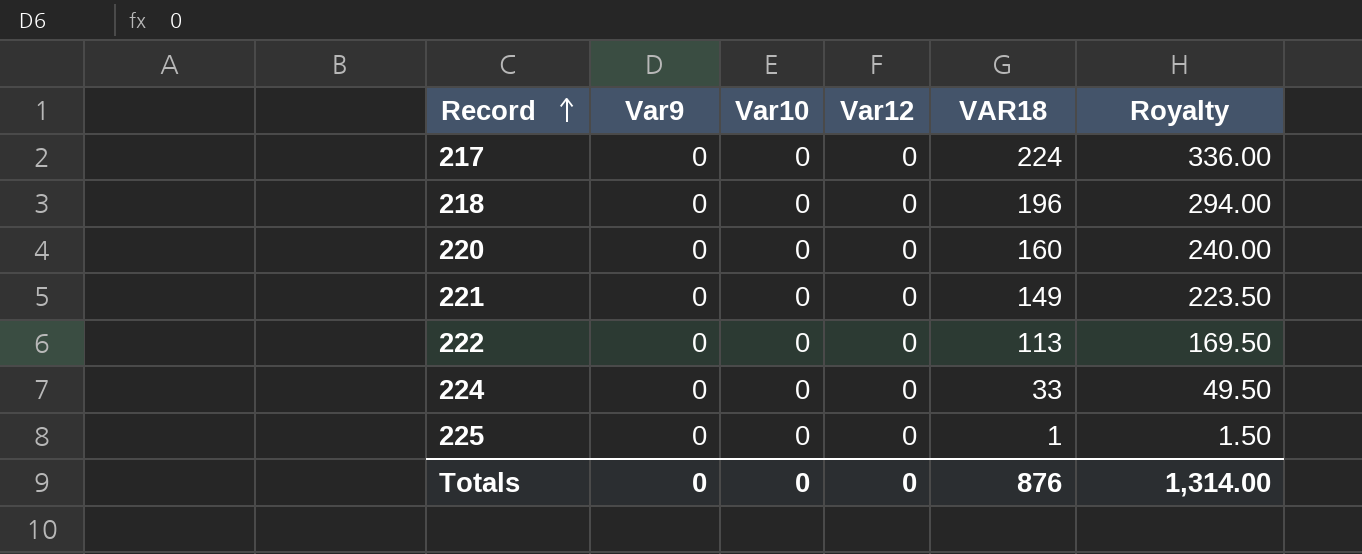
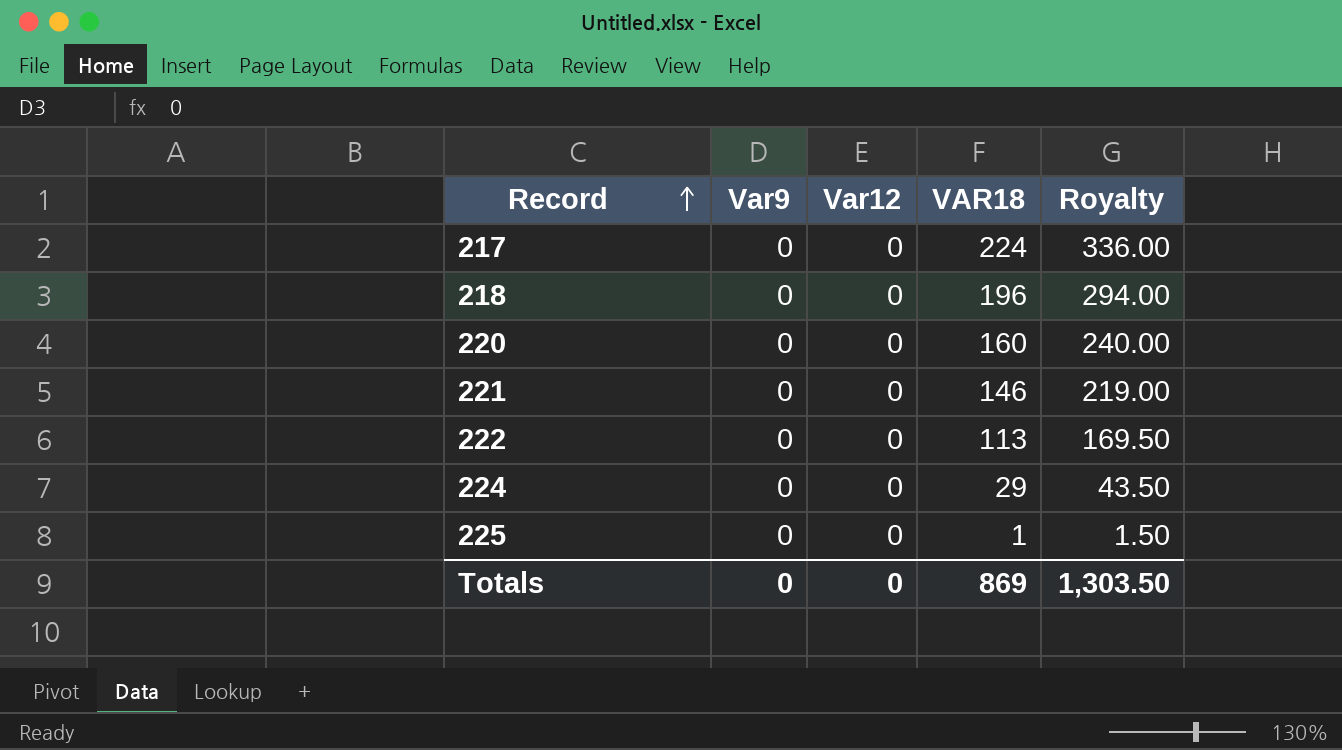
column Var10 | position: 3 -> none
221 | VAR18: 149 -> 146
221 | Royalty: 223.50 -> 219.00
224 | VAR18: 33 -> 29
224 | Royalty: 49.50 -> 43.50
Totals | VAR18: 876 -> 869
Totals | Royalty: 1,314.00 -> 1,303.50

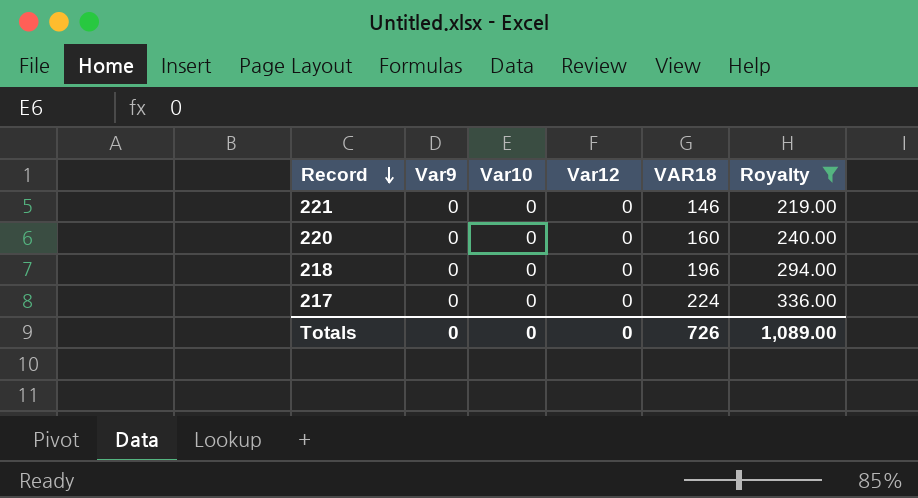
filter: none -> Royalty >= 219.00
row order: Record ascending -> Record descending
column Var10 | position: none -> 3
Totals | VAR18: 869 -> 726
Totals | Royalty: 1,303.50 -> 1,089.00

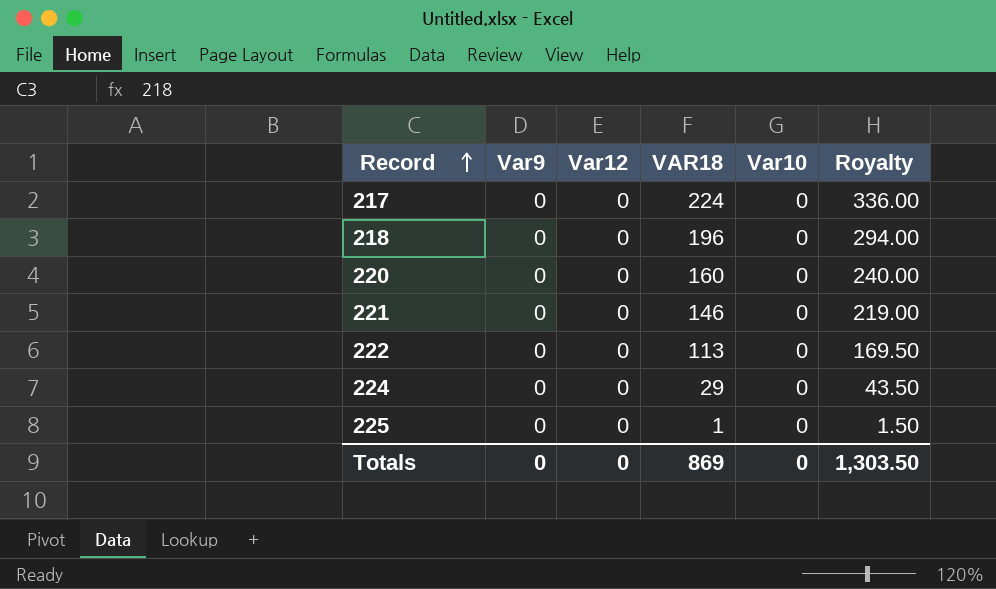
filter: Royalty >= 219.00 -> none
row order: Record descending -> Record ascending
column Var10 | position: 3 -> 5
Totals | VAR18: 726 -> 869
Totals | Royalty: 1,089.00 -> 1,303.50

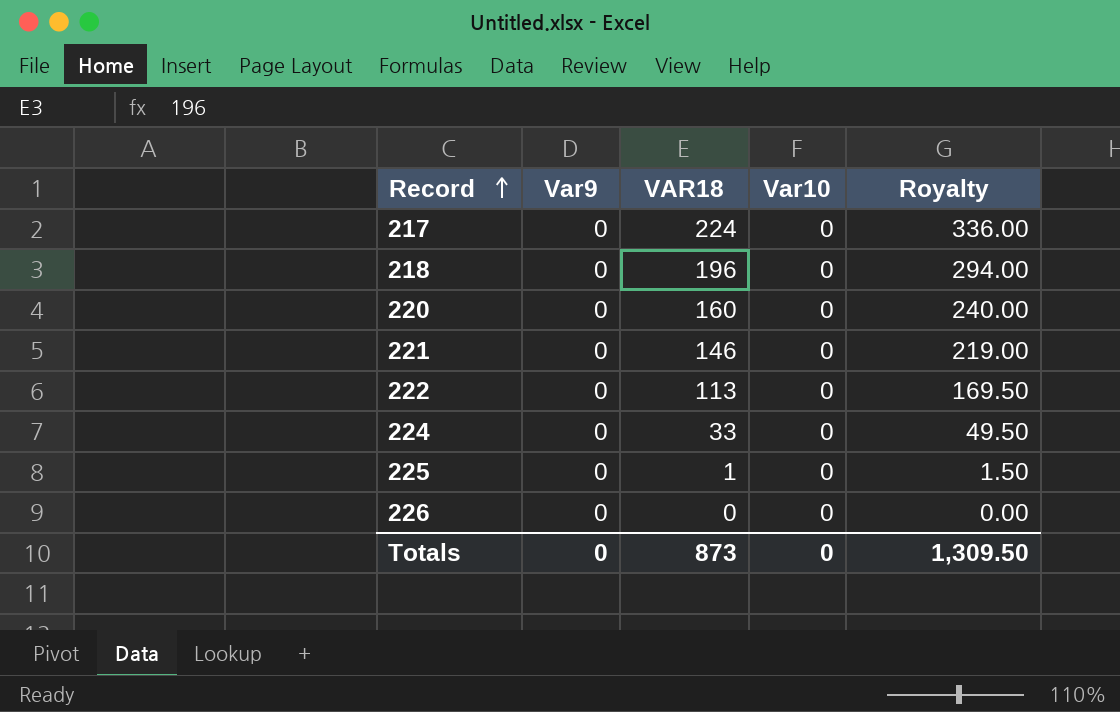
column Var12 | position: 3 -> none
224 | VAR18: 29 -> 33
224 | Royalty: 43.50 -> 49.50
row 226: none -> 0 | 0 | 0 | 0.00
Totals | VAR18: 869 -> 873
Totals | Royalty: 1,303.50 -> 1,309.50

